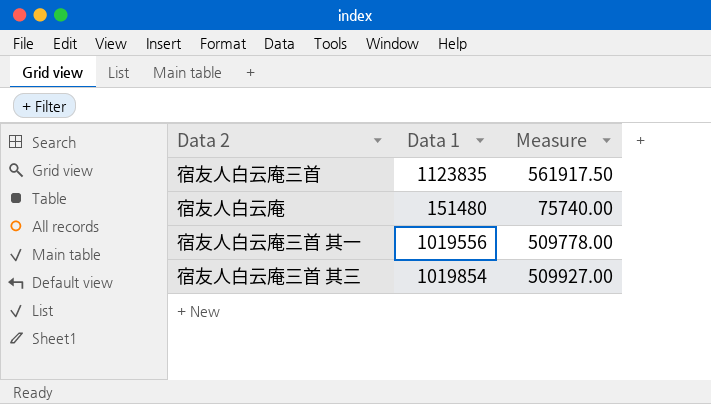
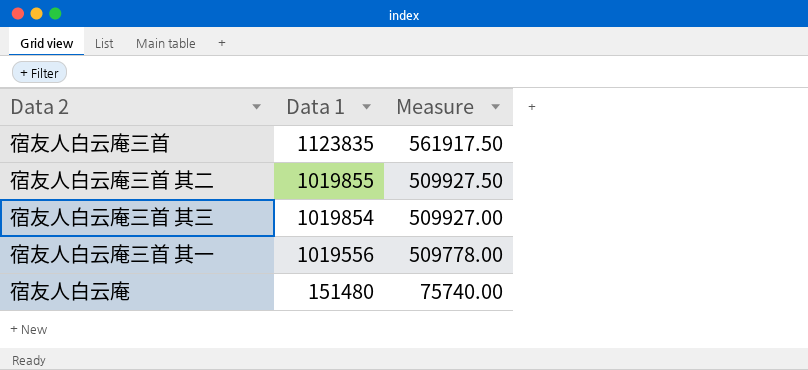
row order: none -> Data 1 descending
row 宿友人白云庵三首 其二: none -> 1019855 | 509927.50

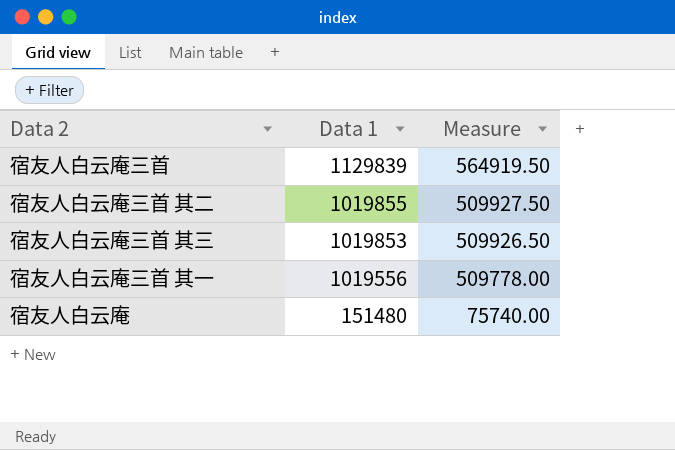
宿友人白云庵三首 | Data 1: 1123835 -> 1129839
宿友人白云庵三首 | Measure: 561917.50 -> 564919.50
宿友人白云庵三首 其三 | Data 1: 1019854 -> 1019853
宿友人白云庵三首 其三 | Measure: 509927.00 -> 509926.50

